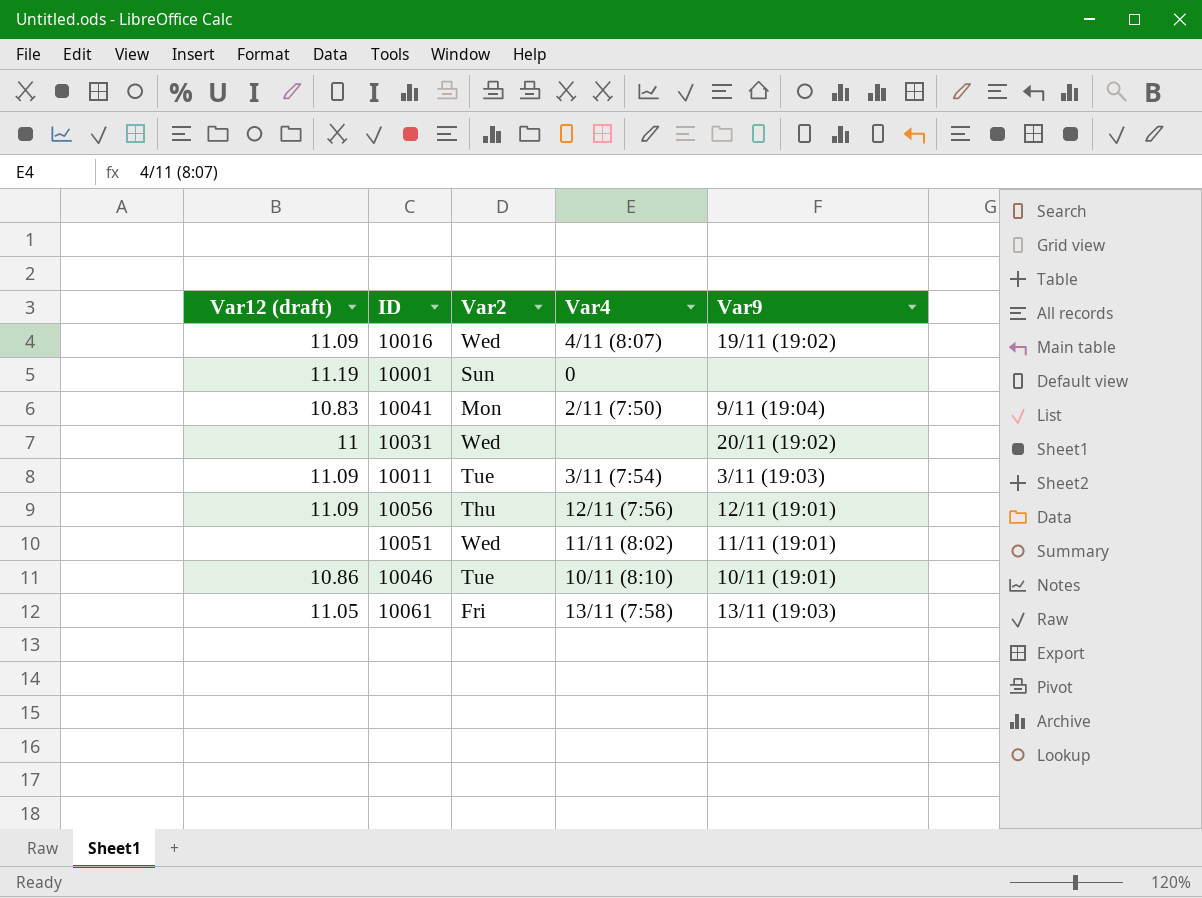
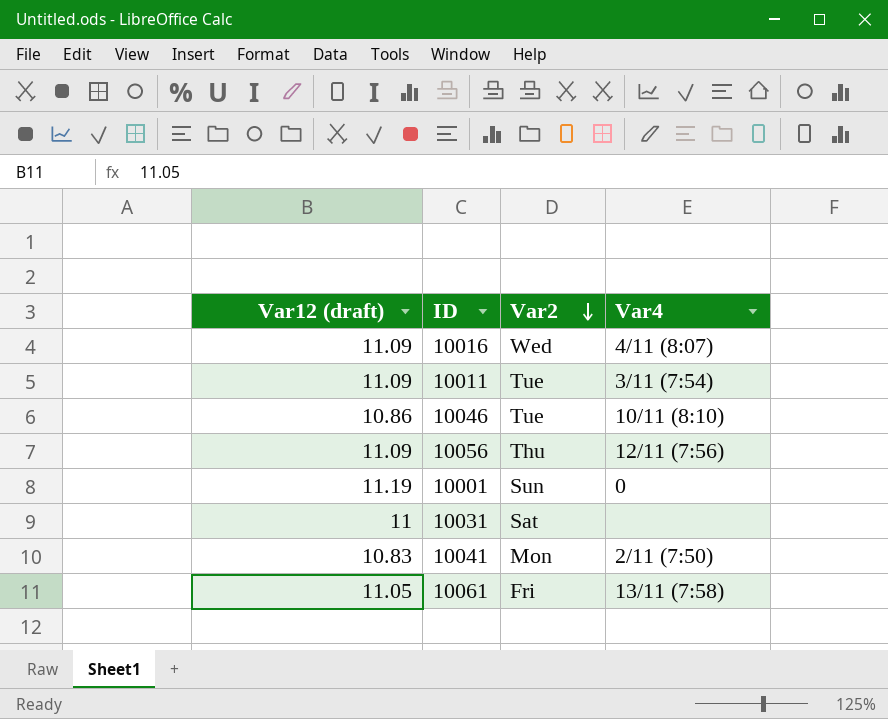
row order: none -> Var2 descending
column Var9 | position: 5 -> none
row 10051: none | Wed | 11/11 (8:02) | 11/11 (19:01) -> none
10031 | Var2: Wed -> Sat

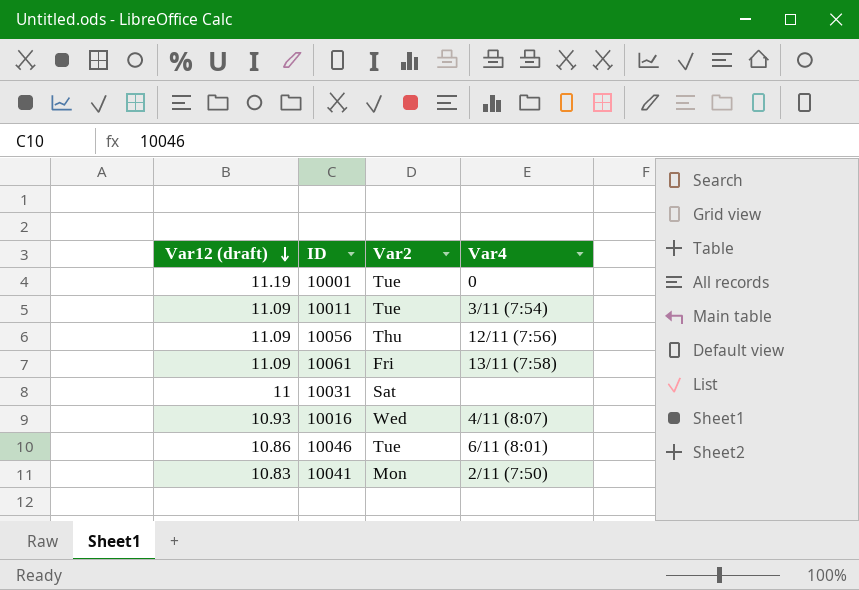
row order: Var2 descending -> Var12 (draft) descending
10001 | Var2: Sun -> Tue
10061 | Var12 (draft): 11.05 -> 11.09
10016 | Var12 (draft): 11.09 -> 10.93
10046 | Var4: 10/11 (8:10) -> 6/11 (8:01)

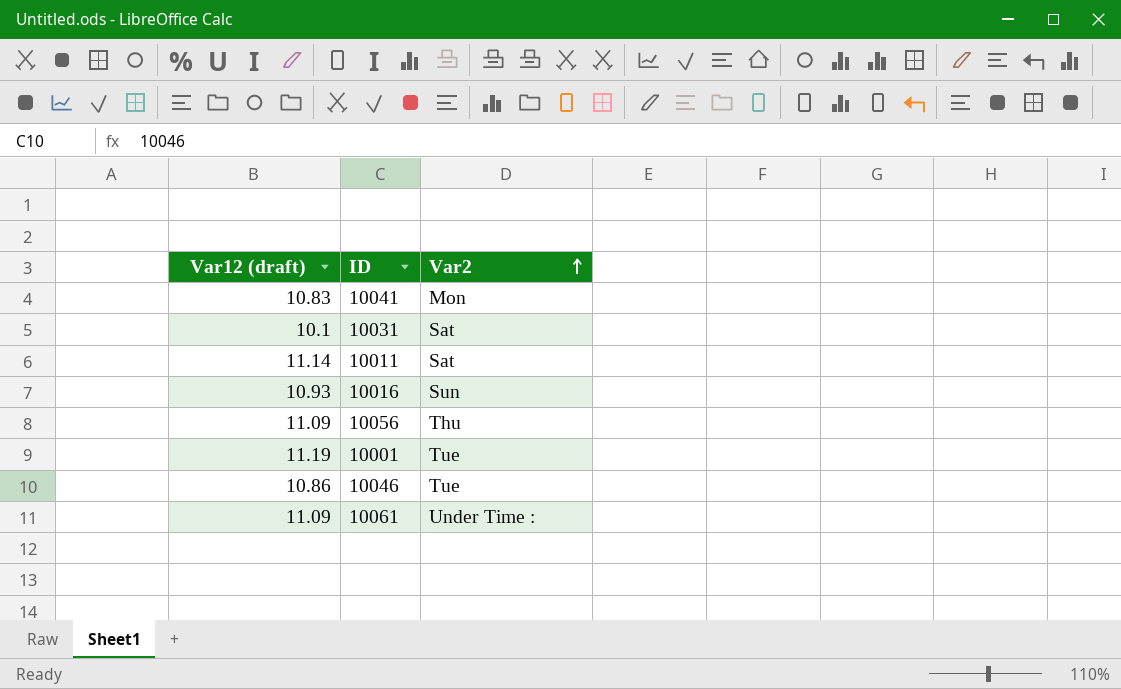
row order: Var12 (draft) descending -> Var2 ascending
column Var4 | position: 4 -> none
10031 | Var12 (draft): 11 -> 10.1
10011 | Var12 (draft): 11.09 -> 11.14
10011 | Var2: Tue -> Sat
10016 | Var2: Wed -> Sun
10061 | Var2: Fri -> Under Time :

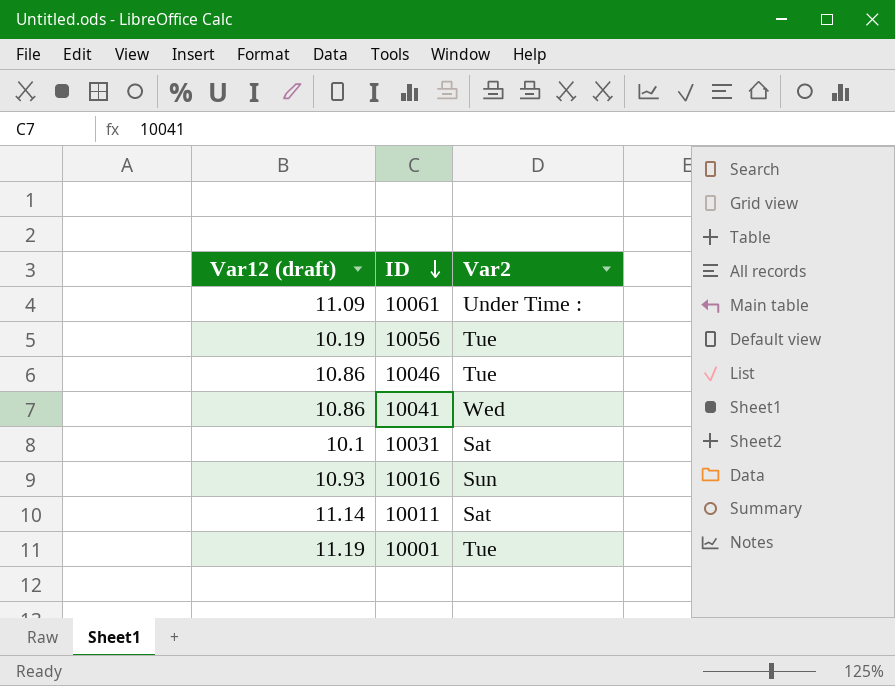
row order: Var2 ascending -> ID descending
10056 | Var12 (draft): 11.09 -> 10.19
10056 | Var2: Thu -> Tue
10041 | Var12 (draft): 10.83 -> 10.86
10041 | Var2: Mon -> Wed

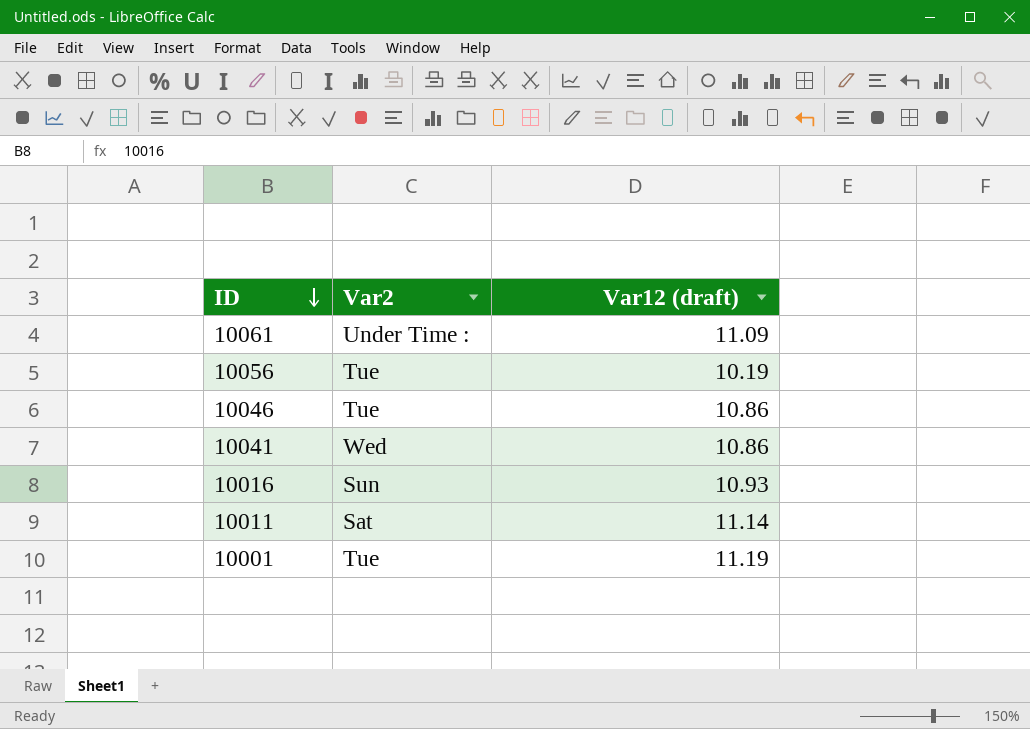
column Var12 (draft) | position: 1 -> 3
row 10031: 10.1 | Sat -> none

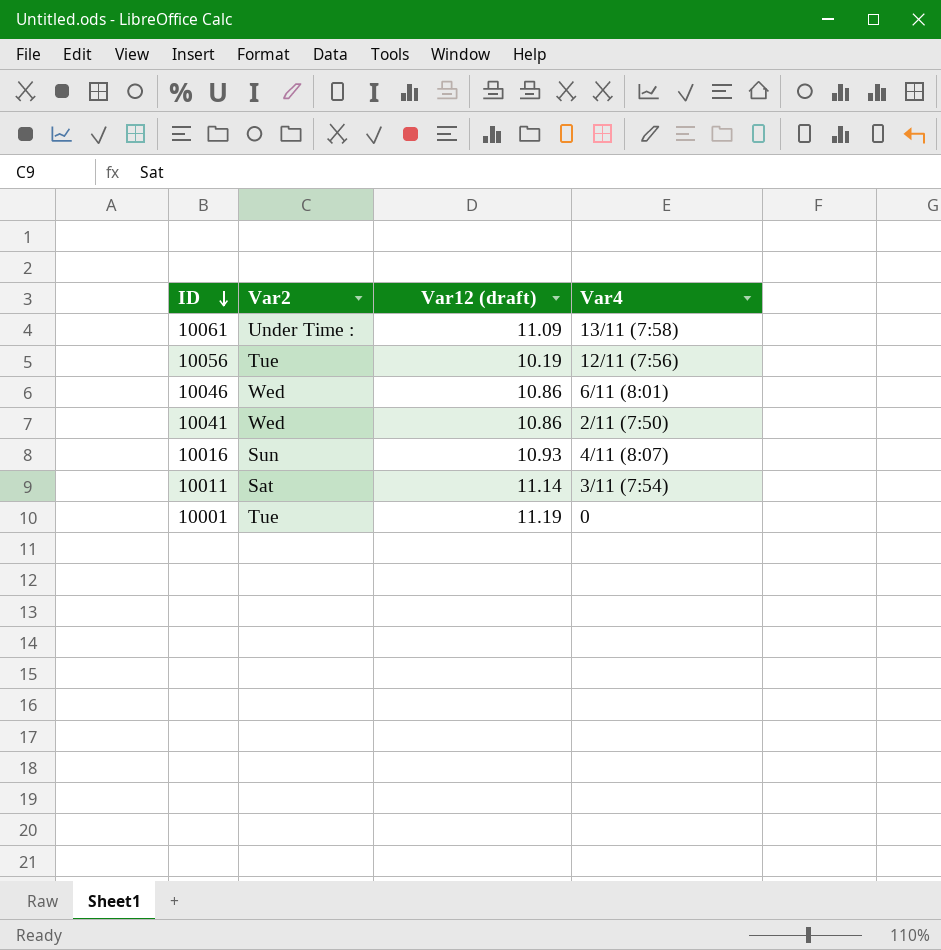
column Var4 | position: none -> 4
10046 | Var2: Tue -> Wed

